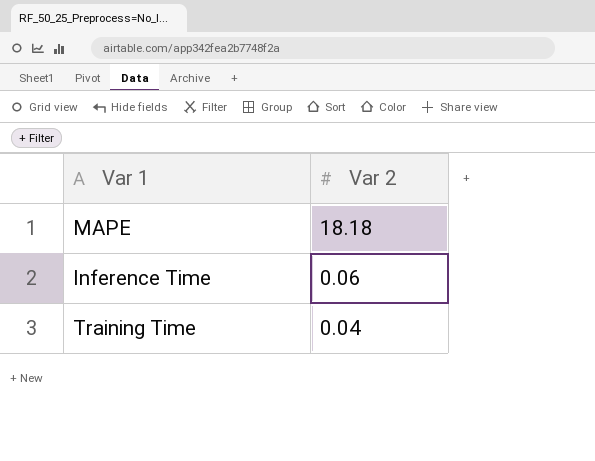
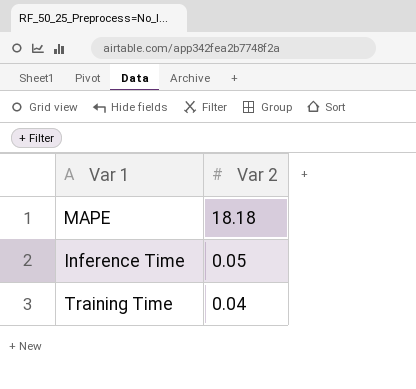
Inference Time | Var 2: 0.06 -> 0.05

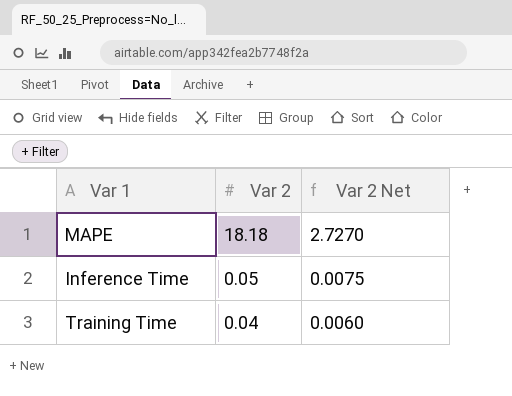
column Var 2 Net | formula: none -> [Var 2] * 0.15

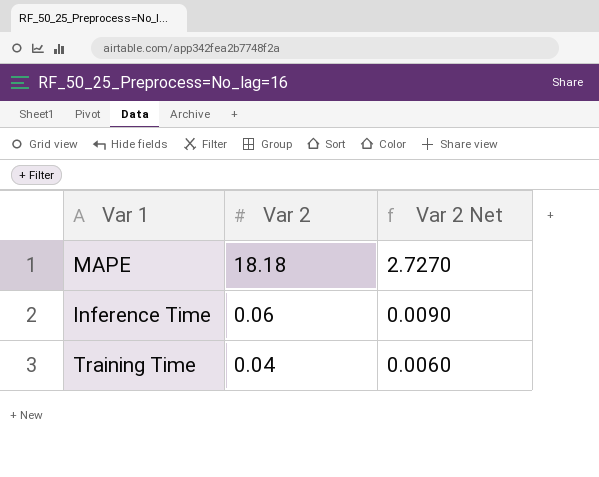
Inference Time | Var 2: 0.05 -> 0.06
Inference Time | Var 2 Net: 0.0075 -> 0.0090

